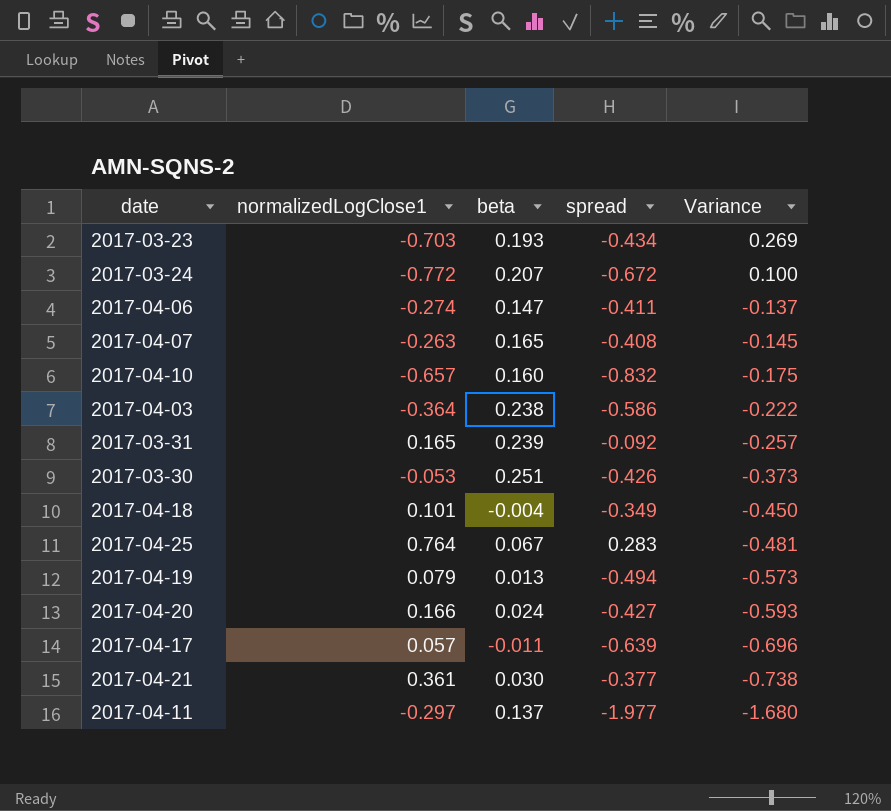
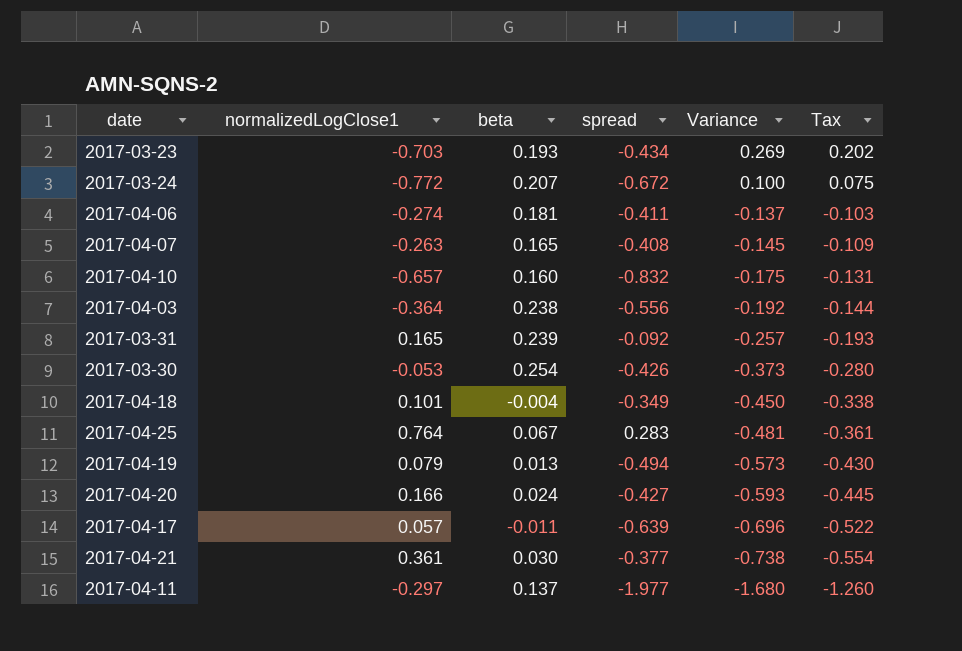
column Tax | formula: none -> [Variance] * 0.75
2017-04-06 | beta: 0.147 -> 0.181
2017-04-03 | spread: -0.586 -> -0.556
2017-04-03 | Variance: -0.222 -> -0.192
2017-03-30 | beta: 0.251 -> 0.254

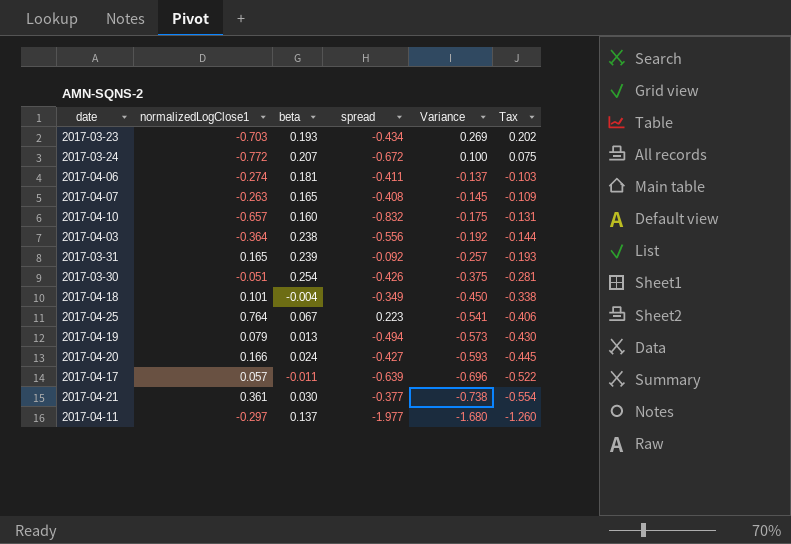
2017-03-30 | normalizedLogClose1: -0.053 -> -0.051
2017-03-30 | Variance: -0.373 -> -0.375
2017-03-30 | Tax: -0.280 -> -0.281
2017-04-25 | spread: 0.283 -> 0.223
2017-04-25 | Variance: -0.481 -> -0.541
2017-04-25 | Tax: -0.361 -> -0.406

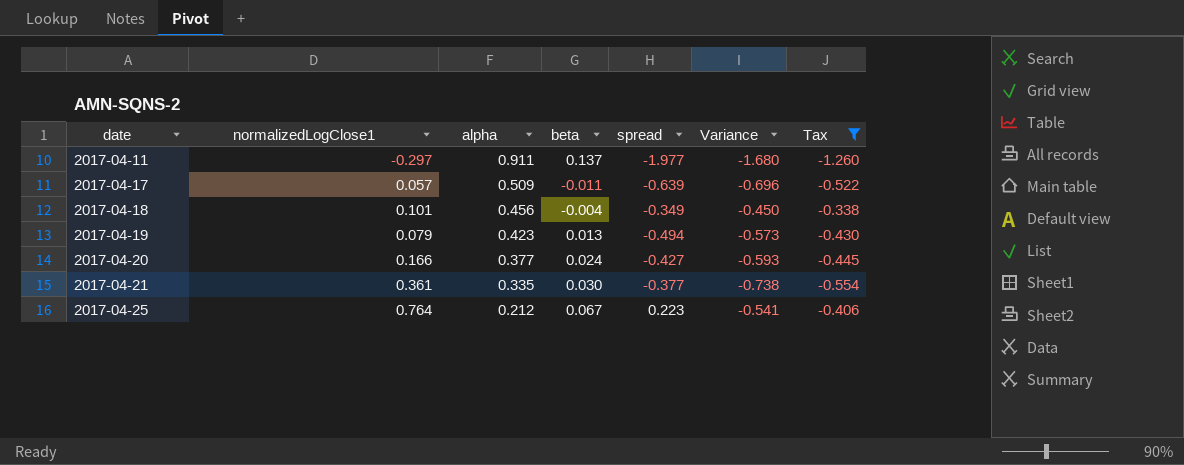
filter: none -> Tax <= -0.338
row order: Variance descending -> date ascending
column alpha | position: none -> 3

